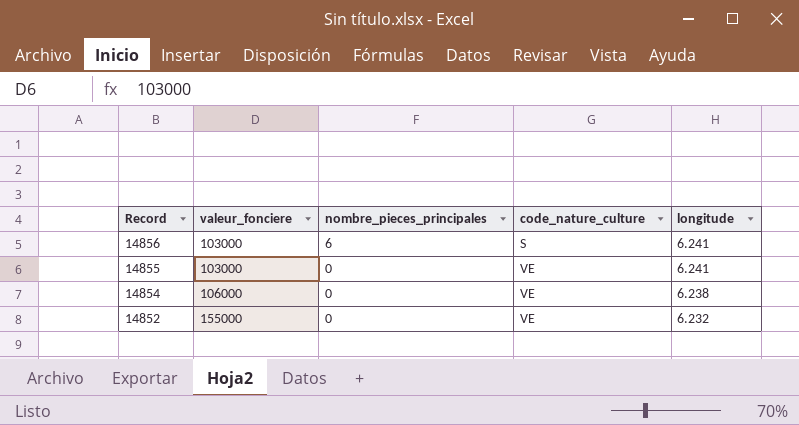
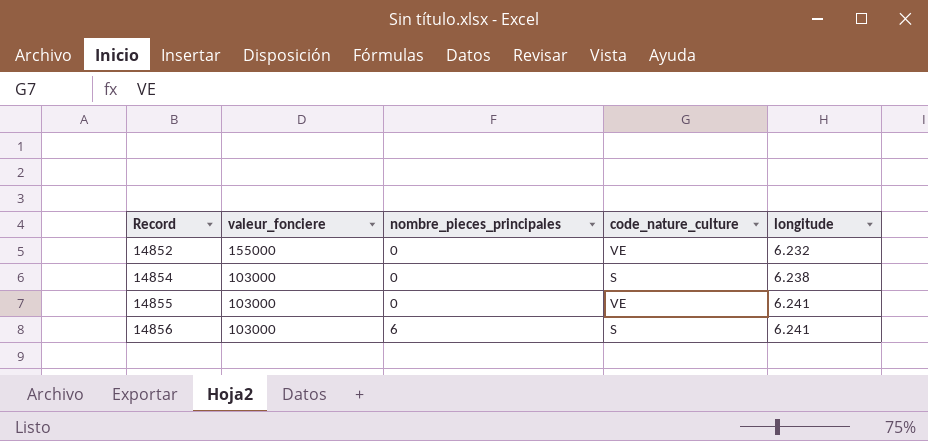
row order: Record descending -> Record ascending
14854 | valeur_fonciere: 106000 -> 103000
14854 | code_nature_culture: VE -> S

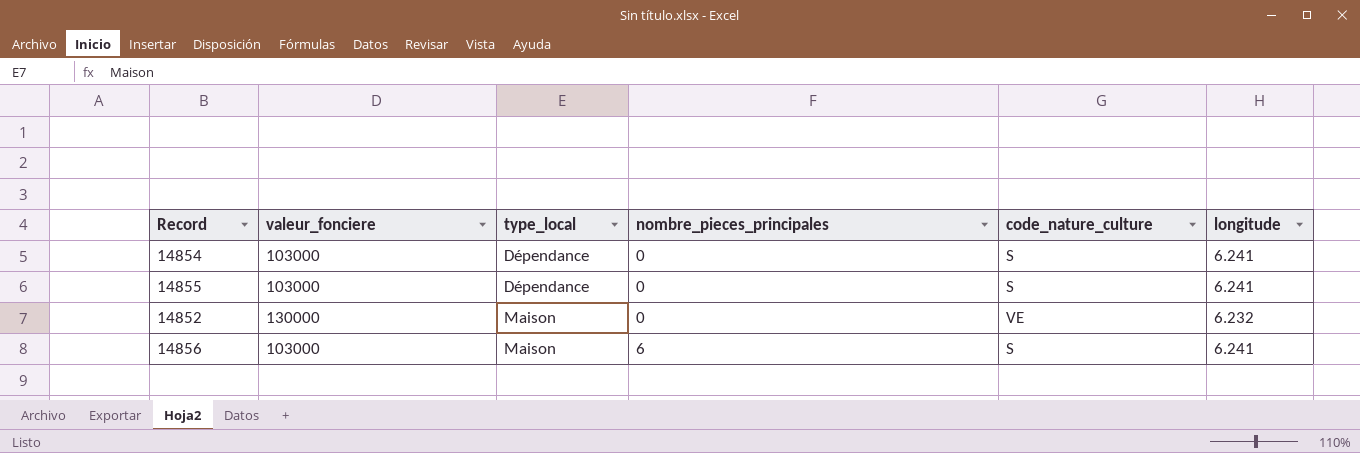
row order: Record ascending -> type_local ascending
column type_local | position: none -> 3
14854 | longitude: 6.238 -> 6.241
14855 | code_nature_culture: VE -> S
14852 | valeur_fonciere: 155000 -> 130000

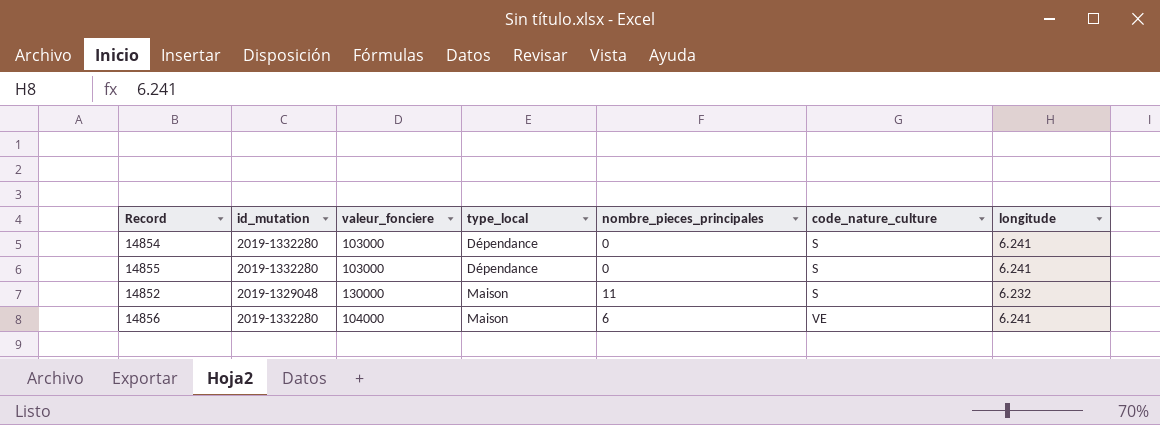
column id_mutation | position: none -> 2
14852 | nombre_pieces_principales: 0 -> 11
14852 | code_nature_culture: VE -> S
14856 | valeur_fonciere: 103000 -> 104000
14856 | code_nature_culture: S -> VE

